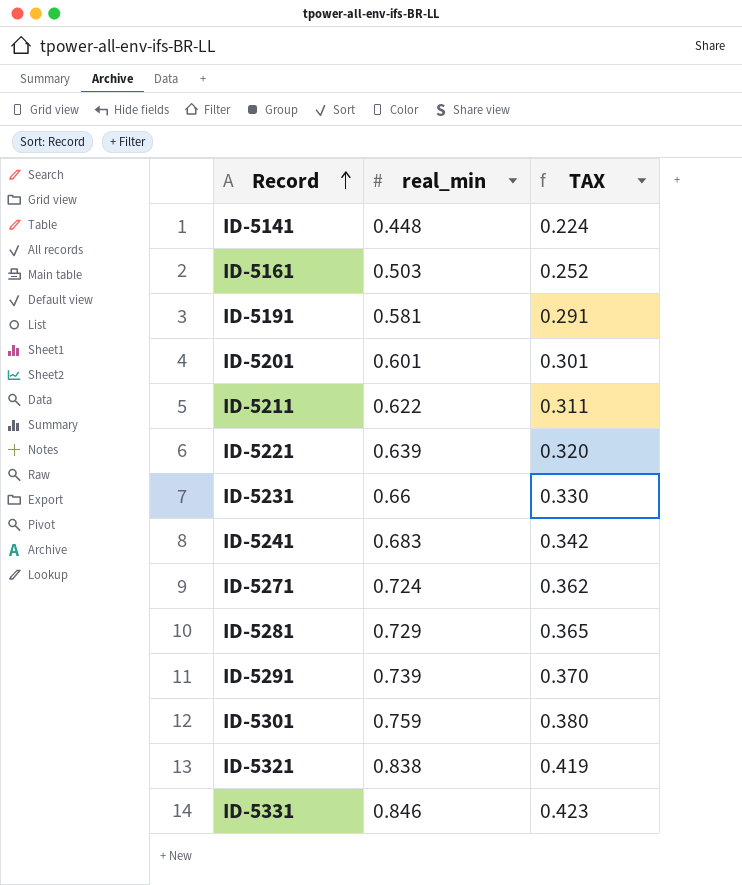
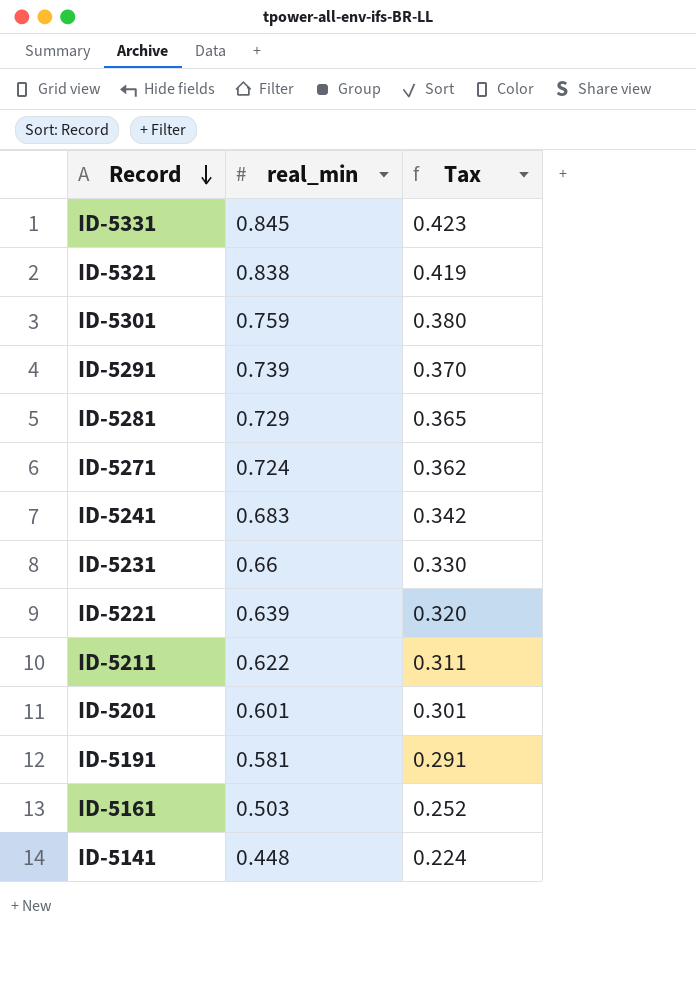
row order: Record ascending -> Record descending
column name: TAX -> Tax
ID-5331 | real_min: 0.846 -> 0.845

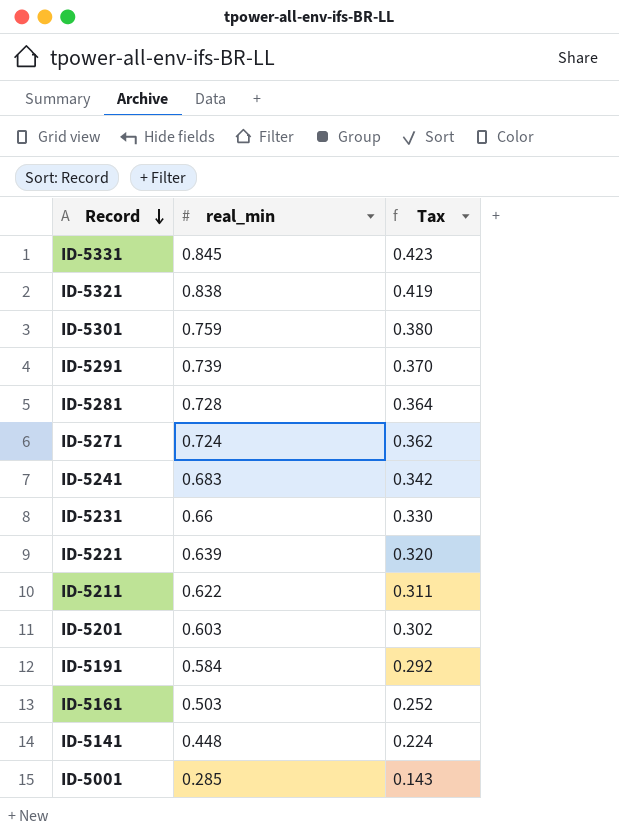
ID-5281 | real_min: 0.729 -> 0.728
ID-5281 | Tax: 0.365 -> 0.364
ID-5201 | real_min: 0.601 -> 0.603
ID-5201 | Tax: 0.301 -> 0.302
ID-5191 | real_min: 0.581 -> 0.584
ID-5191 | Tax: 0.291 -> 0.292
row ID-5001: none -> 0.285 | 0.143

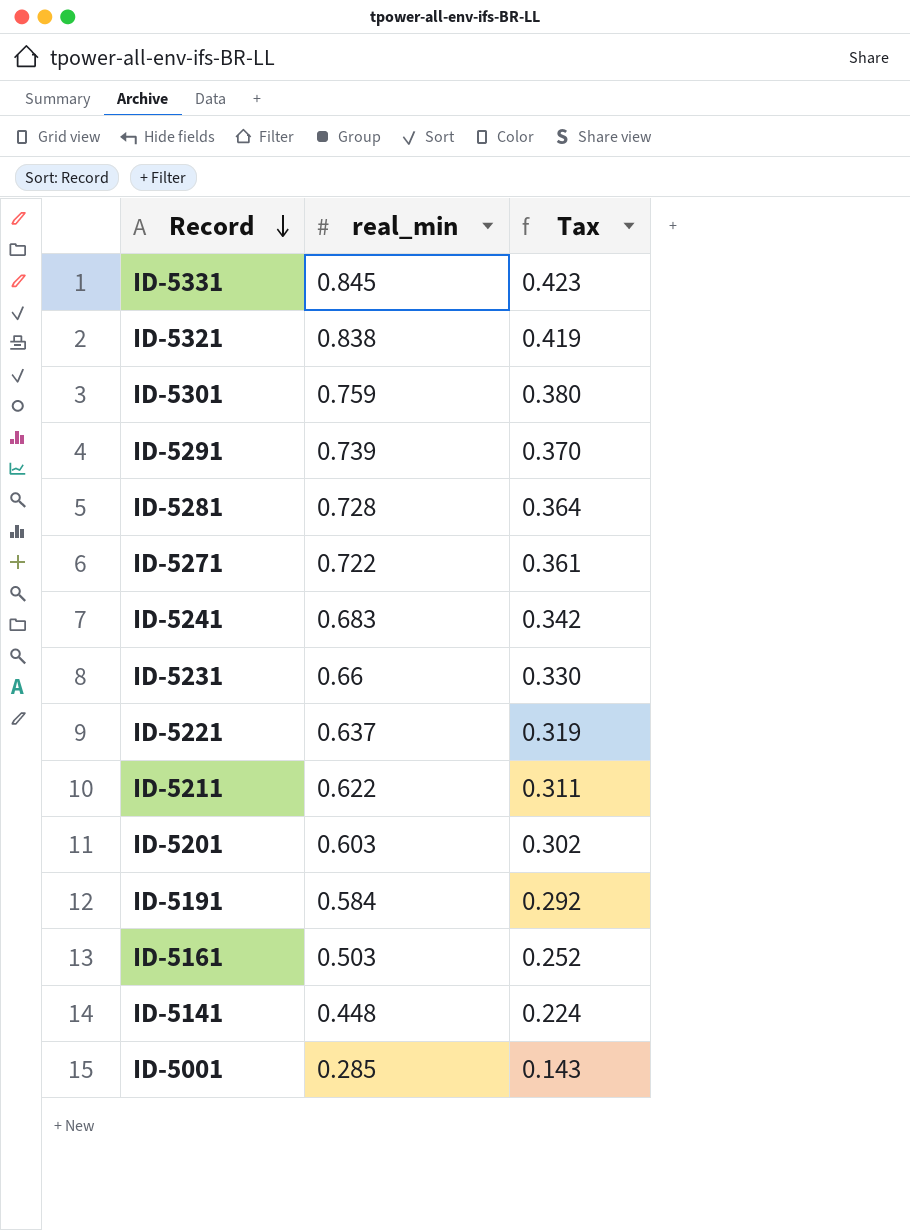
ID-5271 | real_min: 0.724 -> 0.722
ID-5271 | Tax: 0.362 -> 0.361
ID-5221 | real_min: 0.639 -> 0.637
ID-5221 | Tax: 0.320 -> 0.319

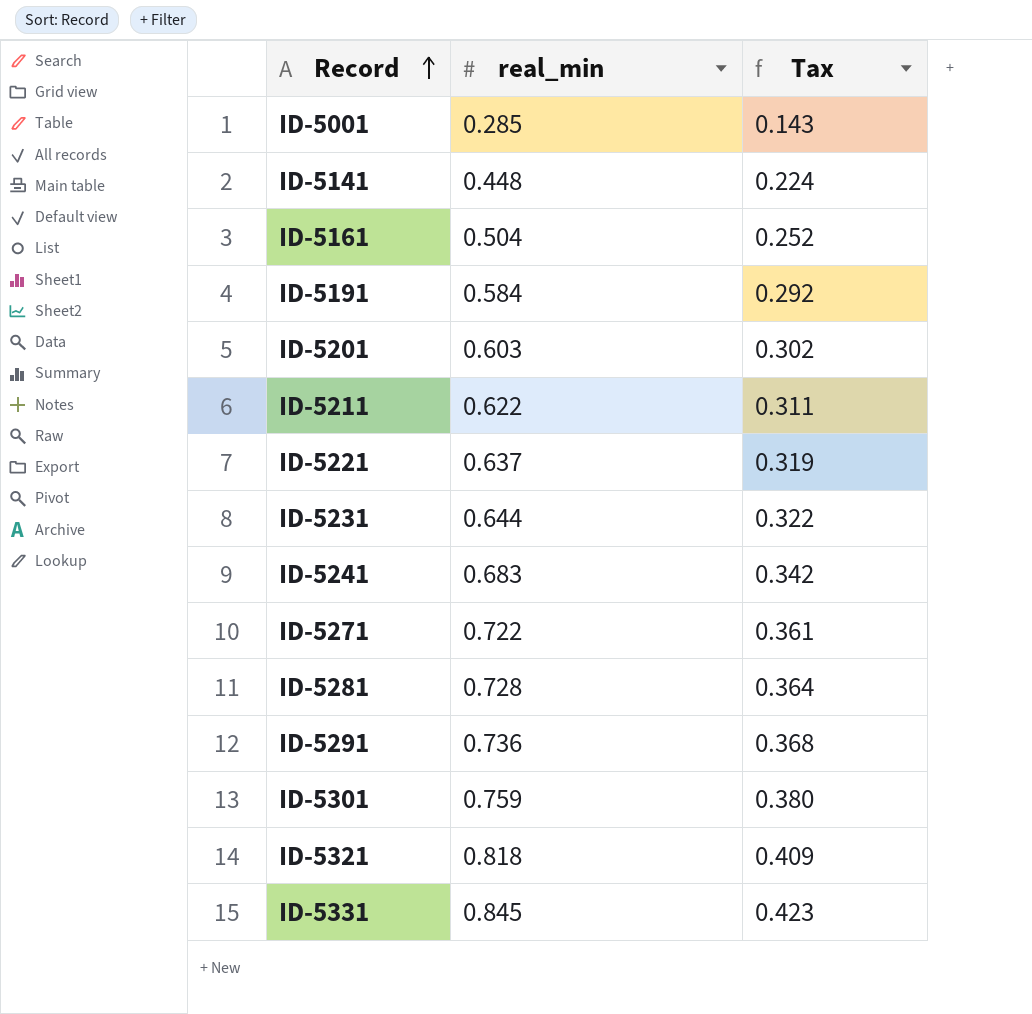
row order: Record descending -> Record ascending
ID-5161 | real_min: 0.503 -> 0.504
ID-5231 | real_min: 0.66 -> 0.644
ID-5231 | Tax: 0.330 -> 0.322
ID-5291 | real_min: 0.739 -> 0.736
ID-5291 | Tax: 0.370 -> 0.368
ID-5321 | real_min: 0.838 -> 0.818
ID-5321 | Tax: 0.419 -> 0.409

